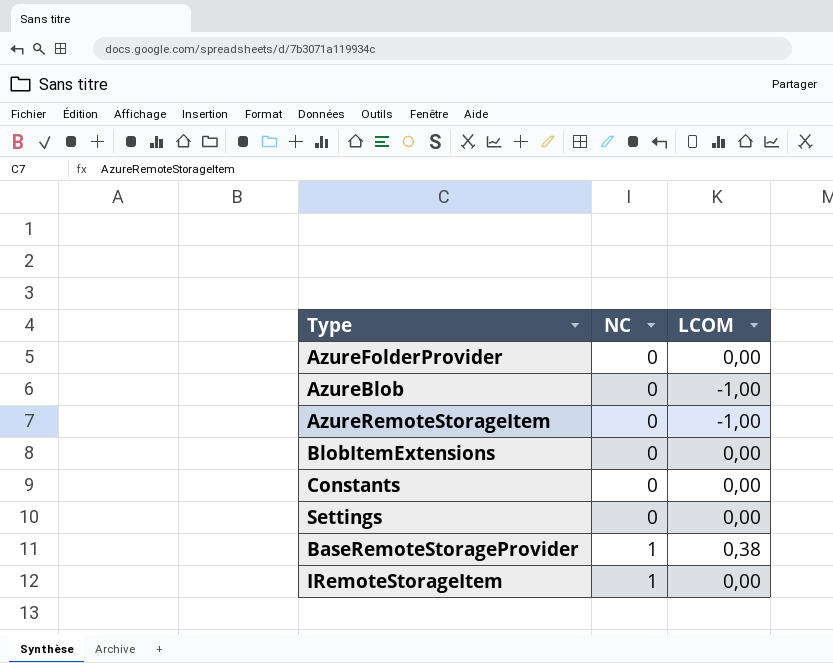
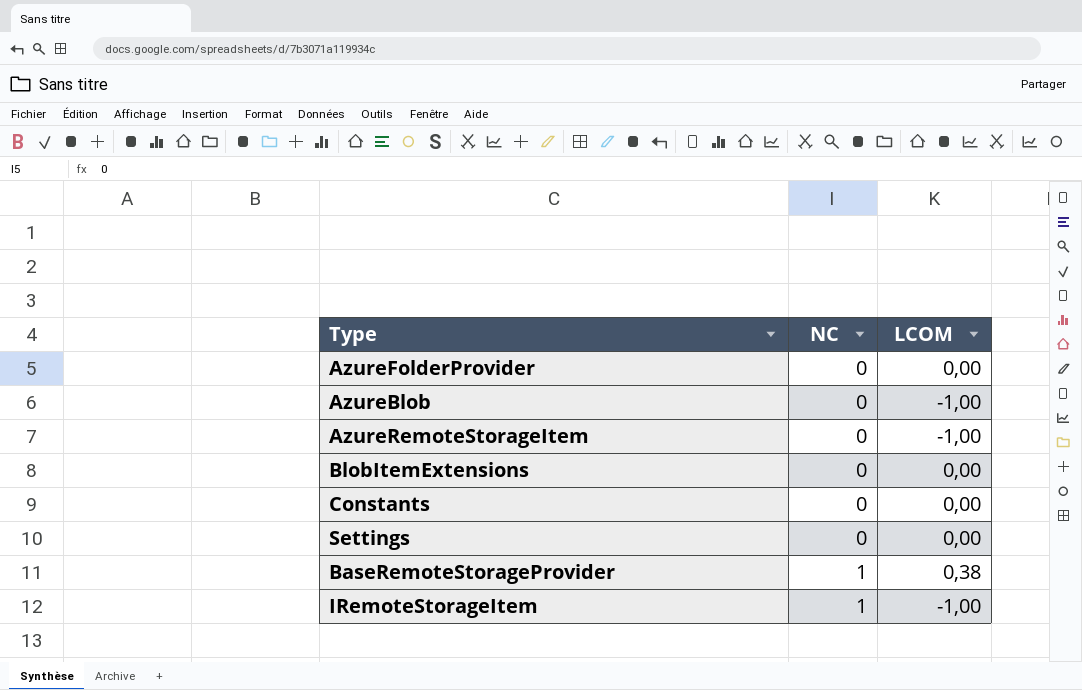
IRemoteStorageItem | LCOM: 0,00 -> -1,00

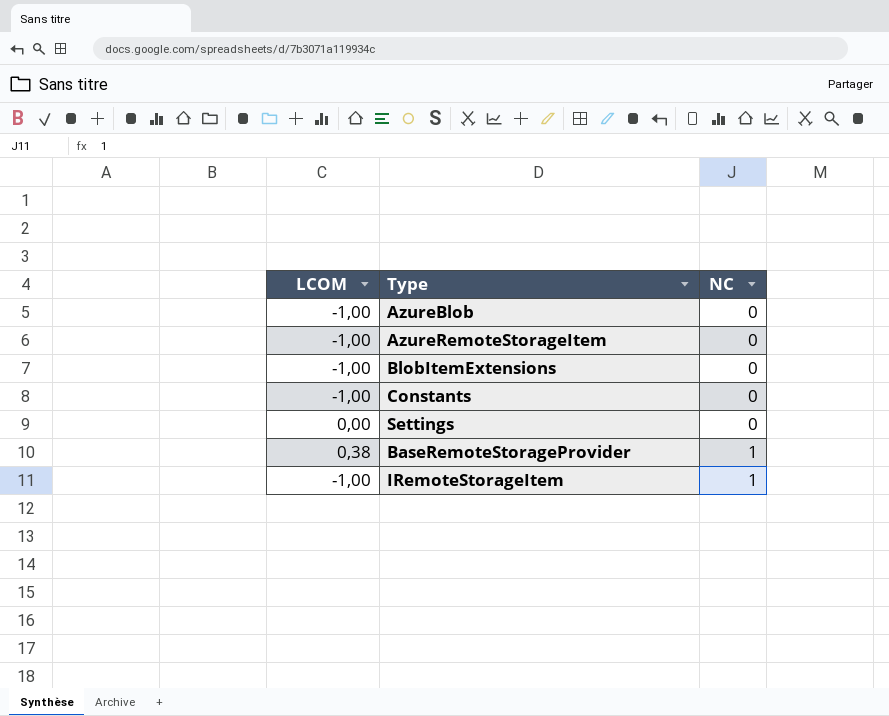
column LCOM | position: 3 -> 1
row AzureFolderProvider: 0 | 0,00 -> none
BlobItemExtensions | LCOM: 0,00 -> -1,00
Constants | LCOM: 0,00 -> -1,00

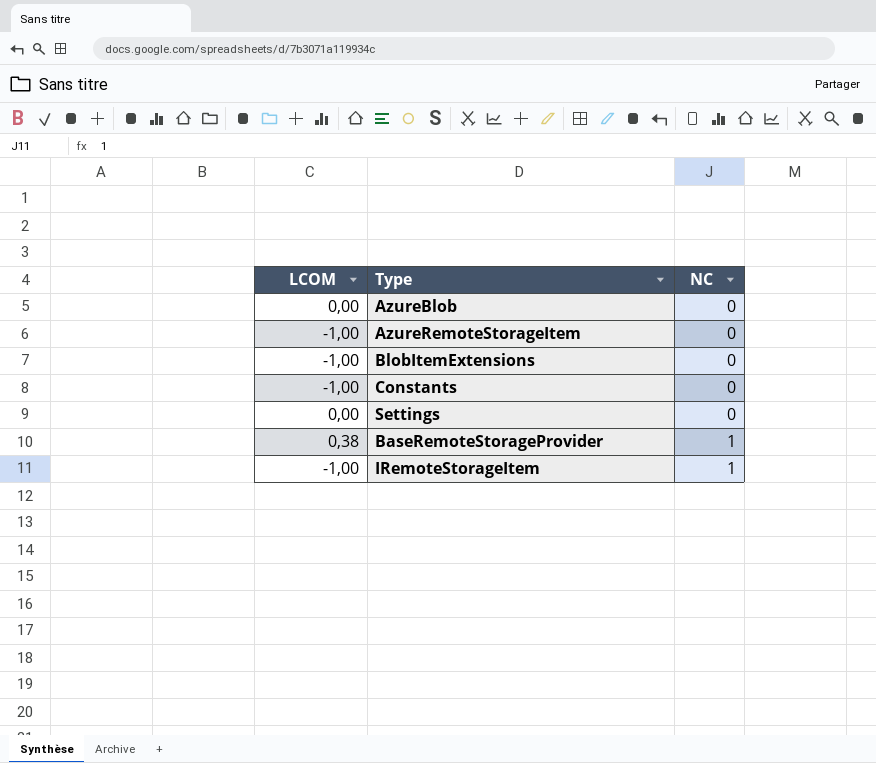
AzureBlob | LCOM: -1,00 -> 0,00

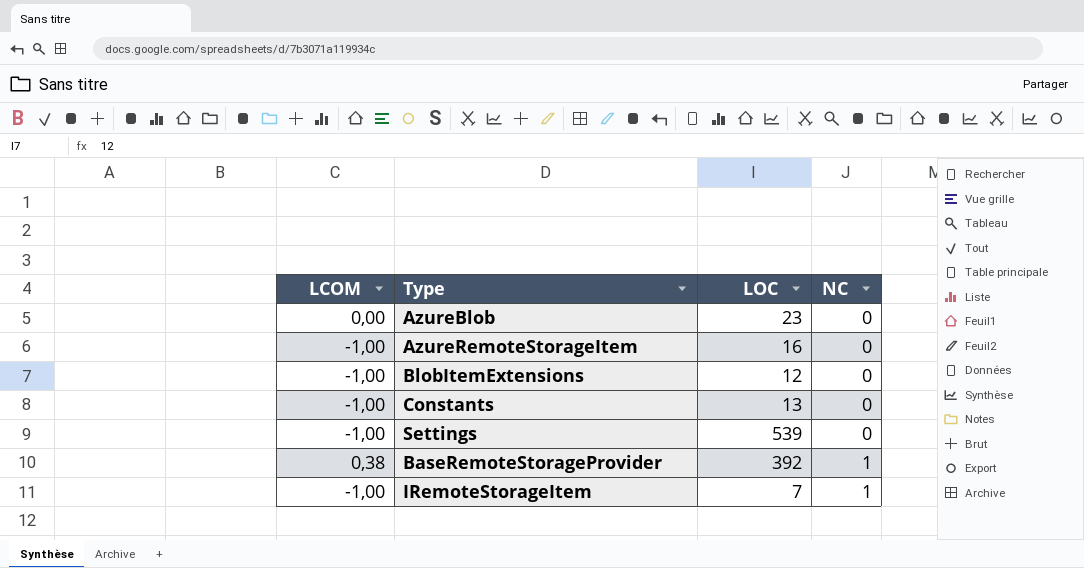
column LOC | position: none -> 3
Settings | LCOM: 0,00 -> -1,00

